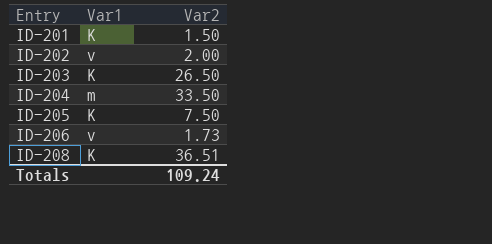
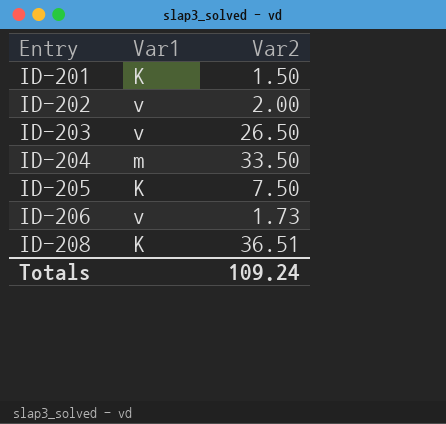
ID-203 | Var1: K -> v

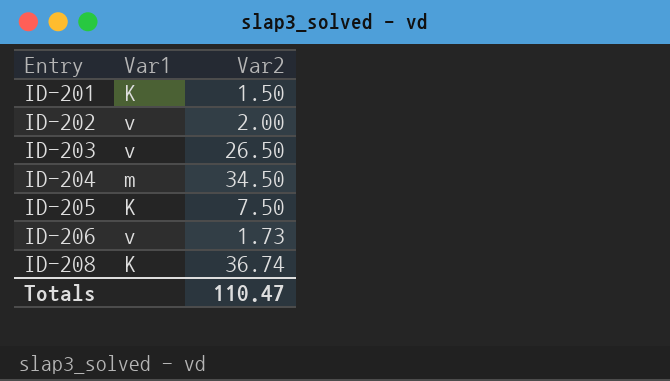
ID-204 | Var2: 33.50 -> 34.50
ID-208 | Var2: 36.51 -> 36.74
Totals | Var2: 109.24 -> 110.47

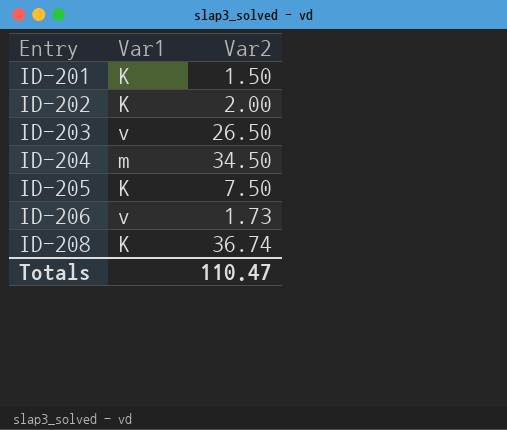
ID-202 | Var1: v -> K

